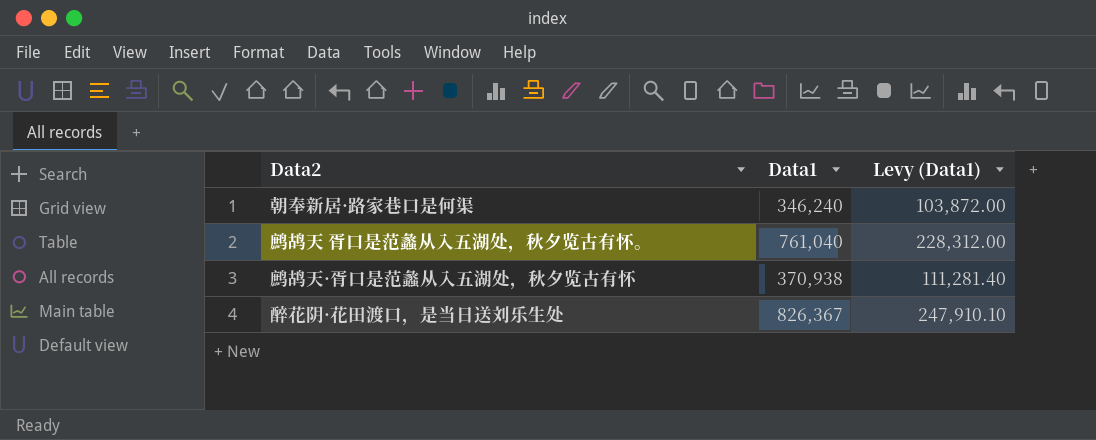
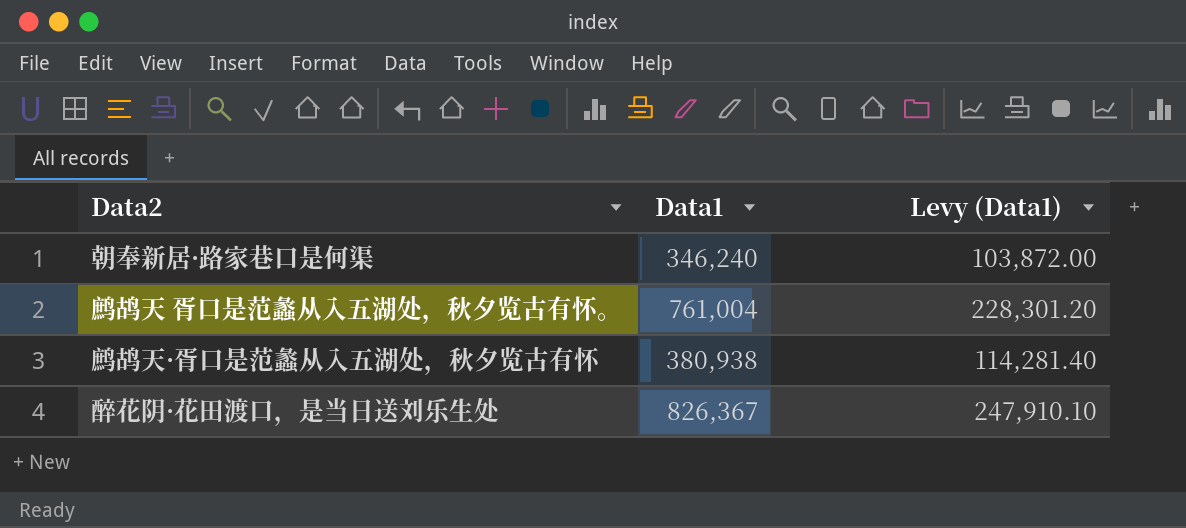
鹧鸪天 胥口是范蠡从入五湖处，秋夕览古有怀。 | Data1: 761,040 -> 761,004
鹧鸪天 胥口是范蠡从入五湖处，秋夕览古有怀。 | Levy (Data1): 228,312.00 -> 228,301.20
鹧鸪天·胥口是范蠡从入五湖处，秋夕览古有怀 | Data1: 370,938 -> 380,938
鹧鸪天·胥口是范蠡从入五湖处，秋夕览古有怀 | Levy (Data1): 111,281.40 -> 114,281.40

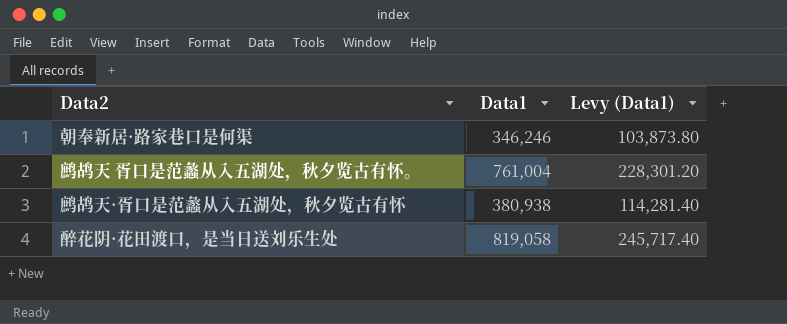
朝奉新居·路家巷口是何渠 | Data1: 346,240 -> 346,246
朝奉新居·路家巷口是何渠 | Levy (Data1): 103,872.00 -> 103,873.80
醉花阴·花田渡口，是当日送刘乐生处 | Data1: 826,367 -> 819,058
醉花阴·花田渡口，是当日送刘乐生处 | Levy (Data1): 247,910.10 -> 245,717.40

